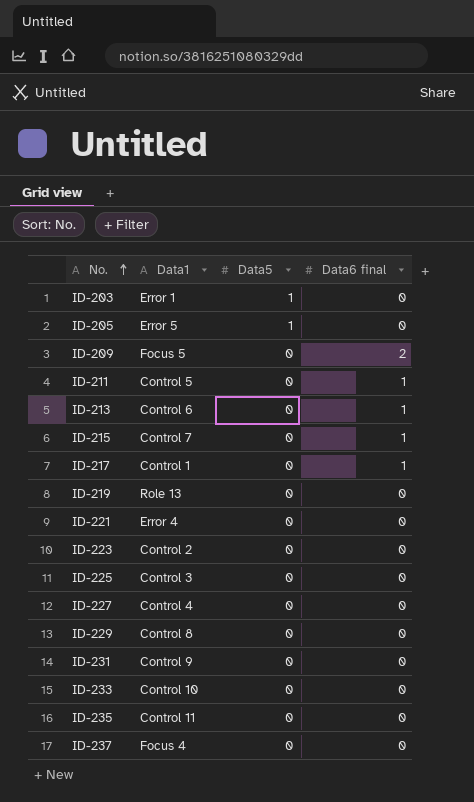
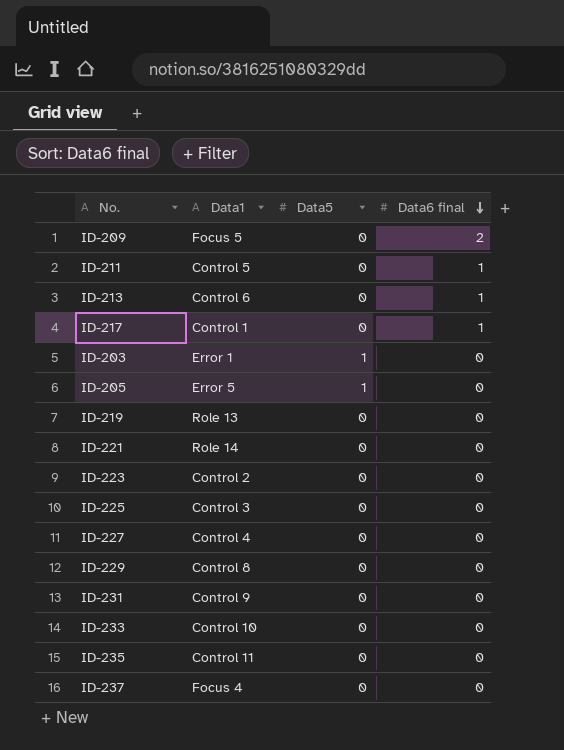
row order: No. ascending -> Data6 final descending
row ID-215: Control 7 | 0 | 1 -> none
ID-221 | Data1: Error 4 -> Role 14

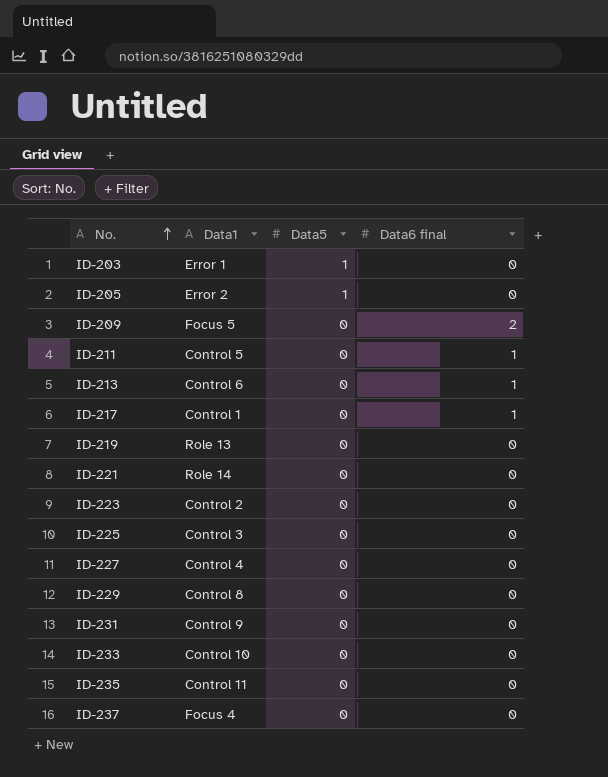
row order: Data6 final descending -> No. ascending
ID-205 | Data1: Error 5 -> Error 2

